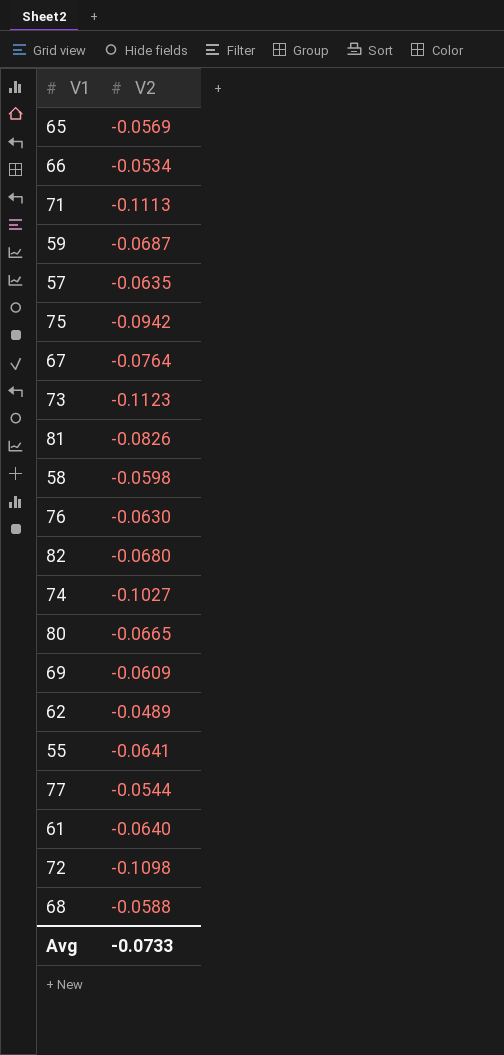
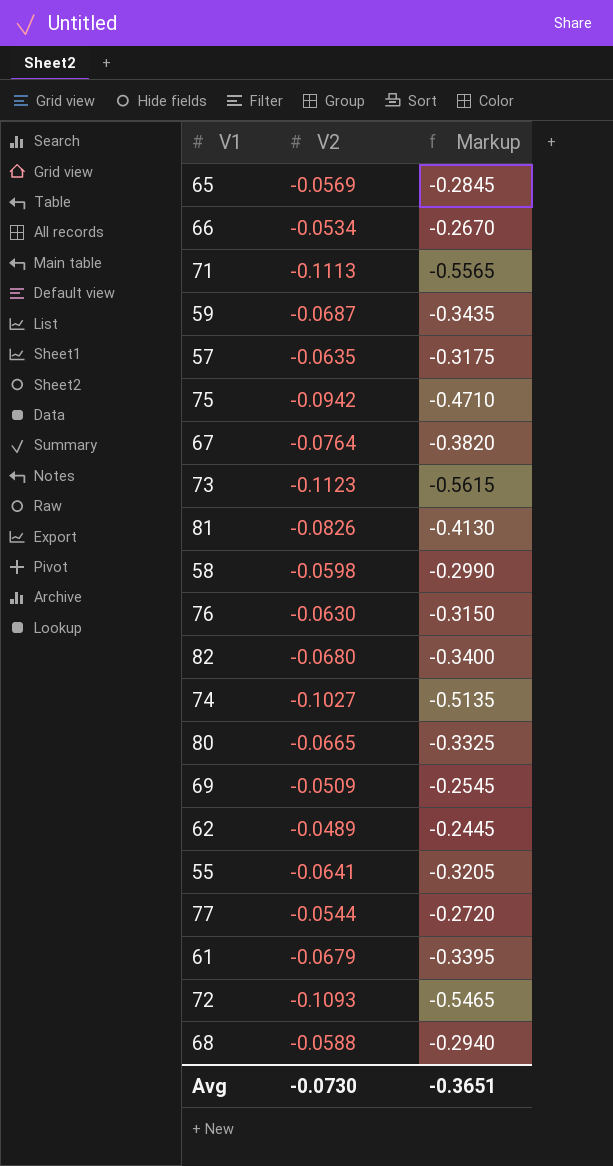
column Markup | formula: none -> [V2] * 5
69 | V2: -0.0609 -> -0.0509
61 | V2: -0.0640 -> -0.0679
72 | V2: -0.1098 -> -0.1093
Avg | V2: -0.0733 -> -0.0730

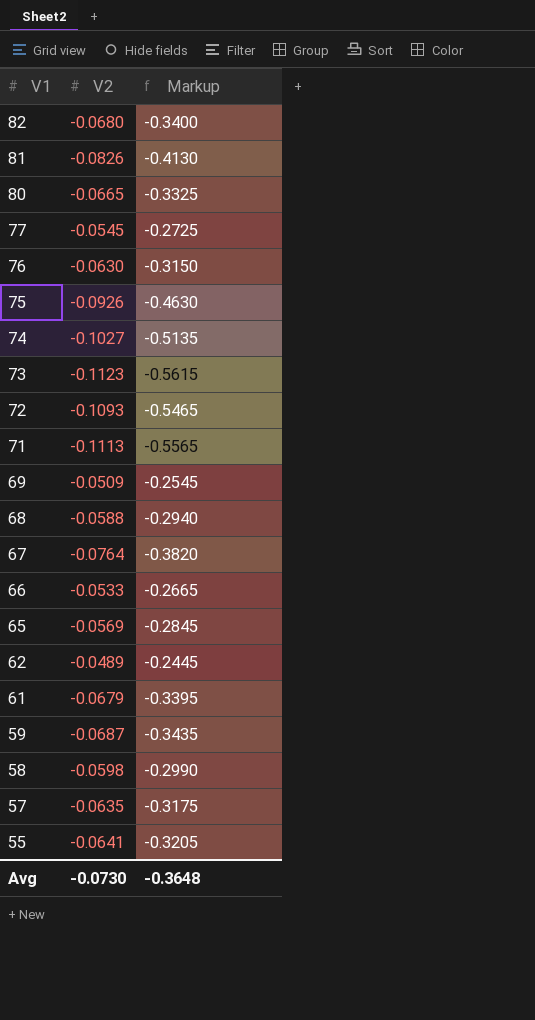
row order: none -> V1 descending
77 | V2: -0.0544 -> -0.0545
77 | Markup: -0.2720 -> -0.2725
75 | V2: -0.0942 -> -0.0926
75 | Markup: -0.4710 -> -0.4630
66 | V2: -0.0534 -> -0.0533
66 | Markup: -0.2670 -> -0.2665
Avg | Markup: -0.3651 -> -0.3648

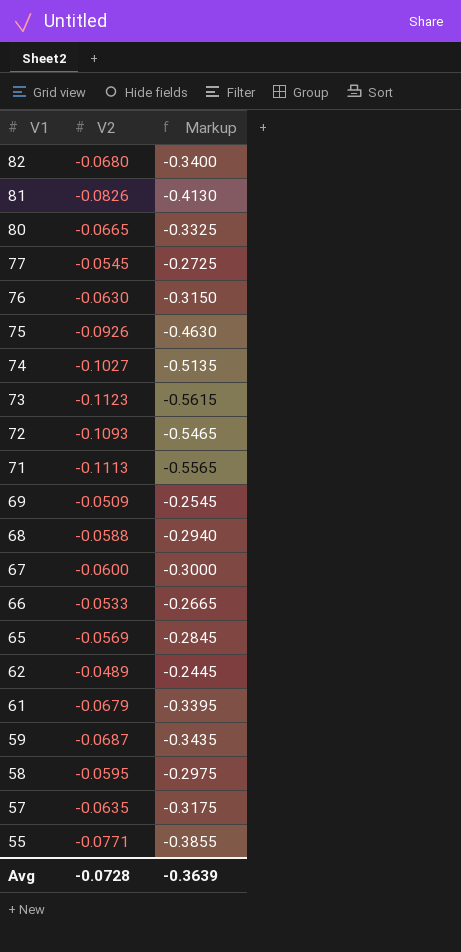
67 | V2: -0.0764 -> -0.0600
67 | Markup: -0.3820 -> -0.3000
58 | V2: -0.0598 -> -0.0595
58 | Markup: -0.2990 -> -0.2975
55 | V2: -0.0641 -> -0.0771
55 | Markup: -0.3205 -> -0.3855
Avg | V2: -0.0730 -> -0.0728
Avg | Markup: -0.3648 -> -0.3639

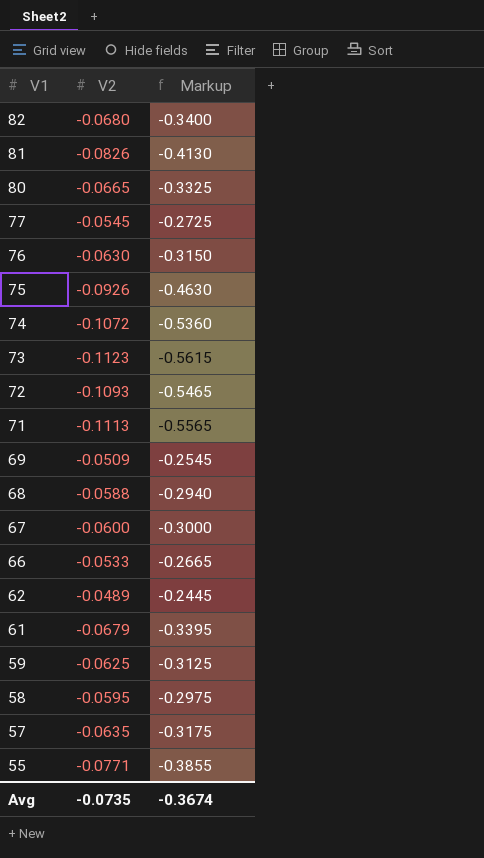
row 65: -0.0569 | -0.2845 -> none
74 | V2: -0.1027 -> -0.1072
74 | Markup: -0.5135 -> -0.5360
59 | V2: -0.0687 -> -0.0625
59 | Markup: -0.3435 -> -0.3125
Avg | V2: -0.0728 -> -0.0735
Avg | Markup: -0.3639 -> -0.3674

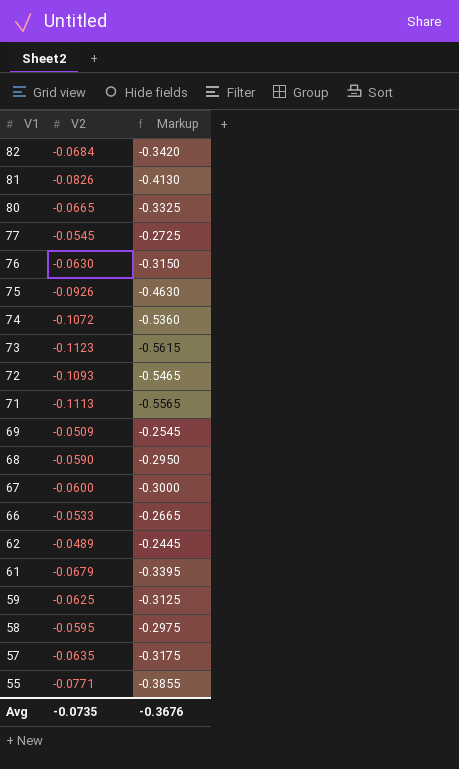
82 | V2: -0.0680 -> -0.0684
82 | Markup: -0.3400 -> -0.3420
68 | V2: -0.0588 -> -0.0590
68 | Markup: -0.2940 -> -0.2950
Avg | Markup: -0.3674 -> -0.3676

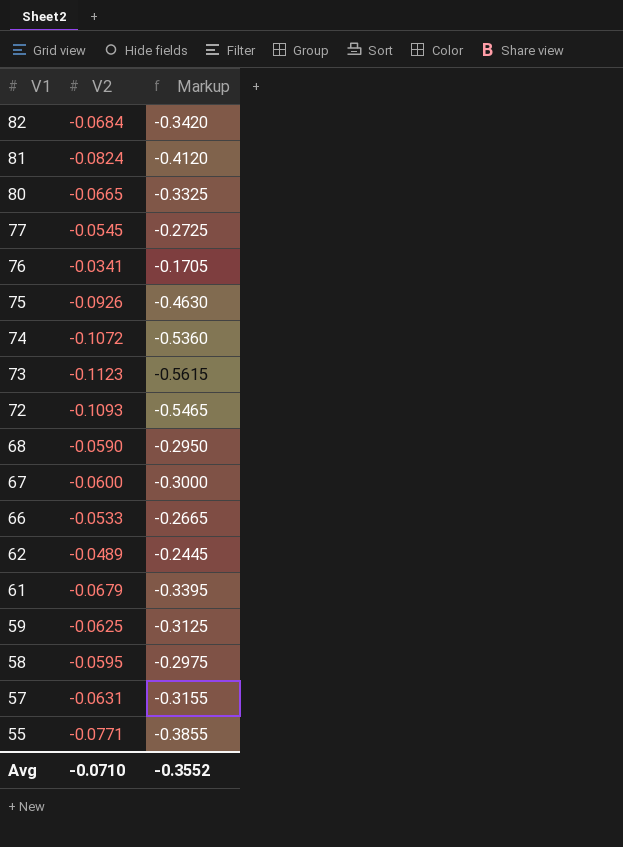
row 71: -0.1113 | -0.5565 -> none
row 69: -0.0509 | -0.2545 -> none
81 | V2: -0.0826 -> -0.0824
81 | Markup: -0.4130 -> -0.4120
76 | V2: -0.0630 -> -0.0341
76 | Markup: -0.3150 -> -0.1705
57 | V2: -0.0635 -> -0.0631
57 | Markup: -0.3175 -> -0.3155
Avg | V2: -0.0735 -> -0.0710
Avg | Markup: -0.3676 -> -0.3552

